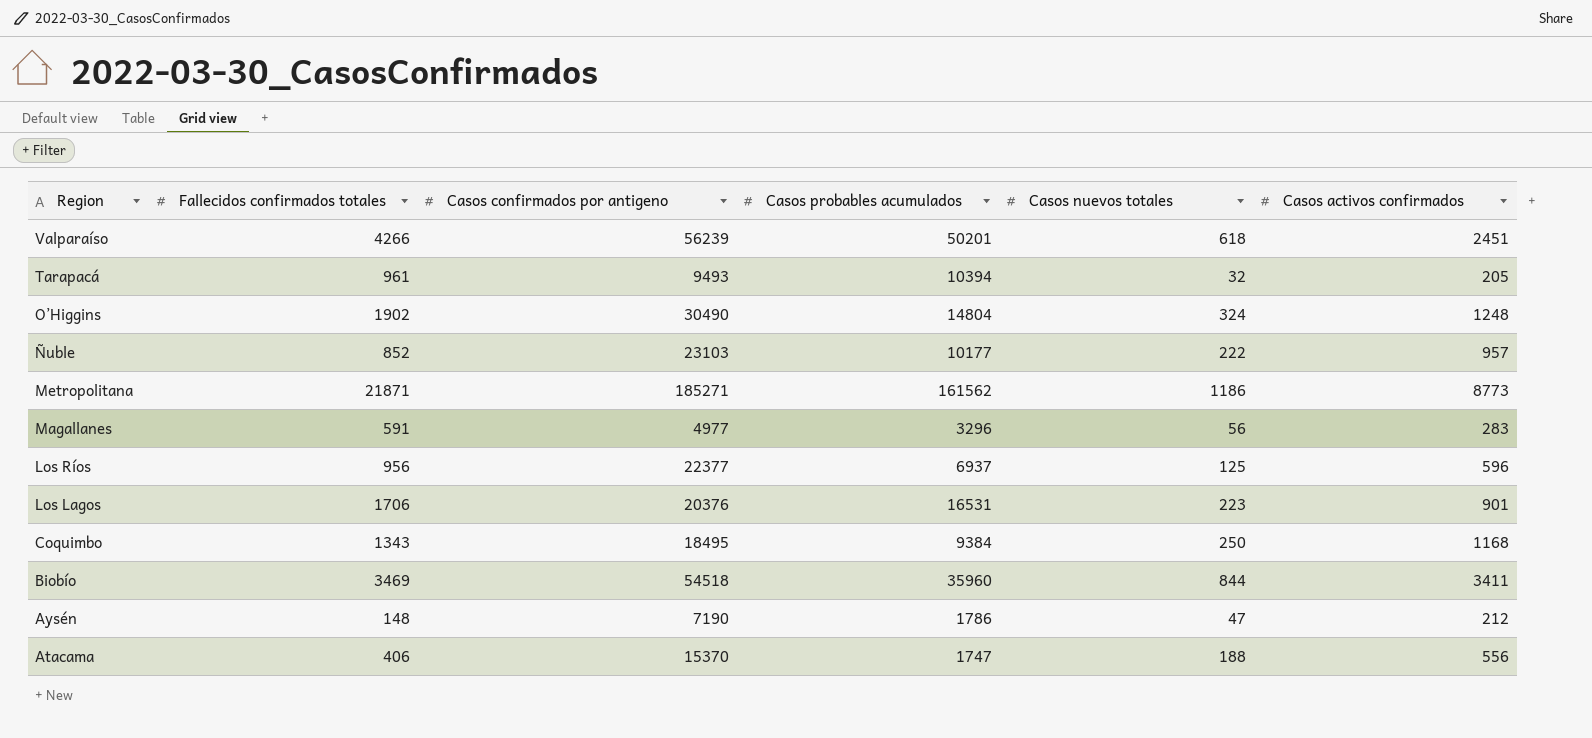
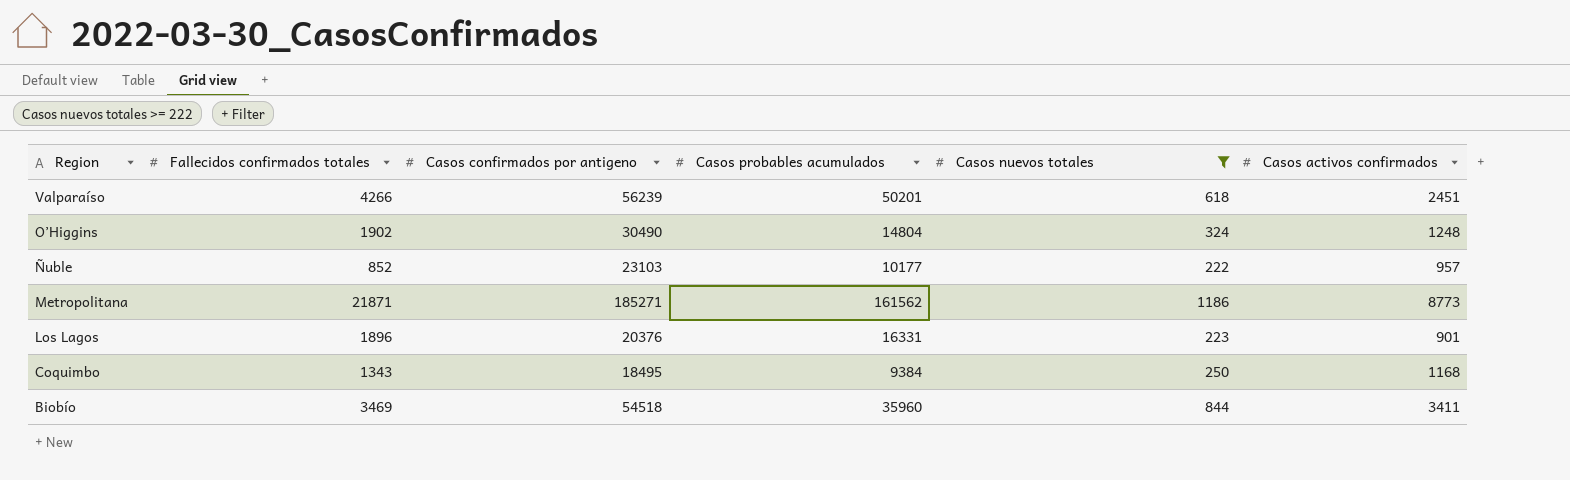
filter: none -> Casos nuevos totales >= 222
Los Lagos | Fallecidos confirmados totales: 1706 -> 1896
Los Lagos | Casos probables acumulados: 16531 -> 16331

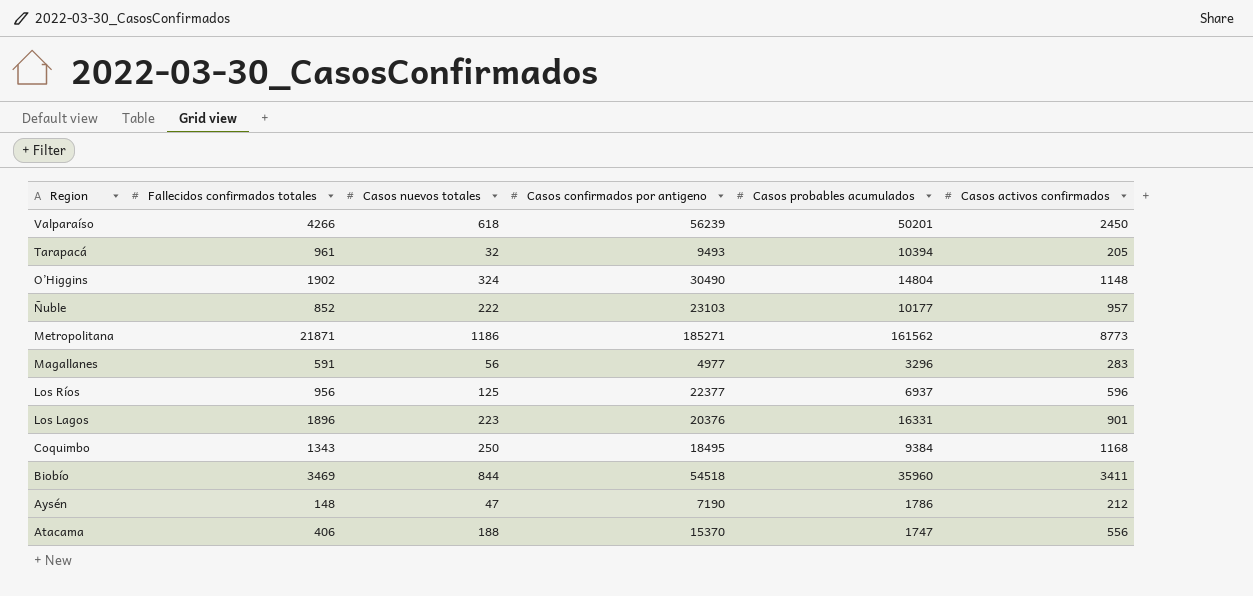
filter: Casos nuevos totales >= 222 -> none
column Casos nuevos totales | position: 5 -> 3
Valparaíso | Casos activos confirmados: 2451 -> 2450
O’Higgins | Casos activos confirmados: 1248 -> 1148

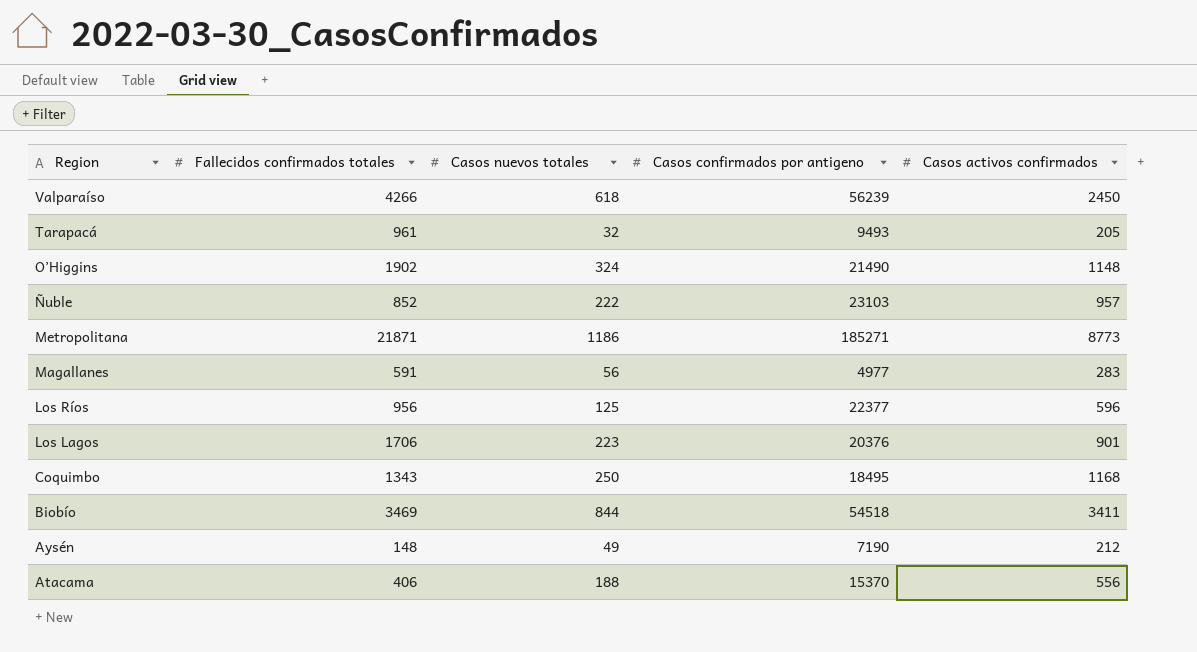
column Casos probables acumulados | position: 5 -> none
O’Higgins | Casos confirmados por antigeno: 30490 -> 21490
Los Lagos | Fallecidos confirmados totales: 1896 -> 1706
Aysén | Casos nuevos totales: 47 -> 49

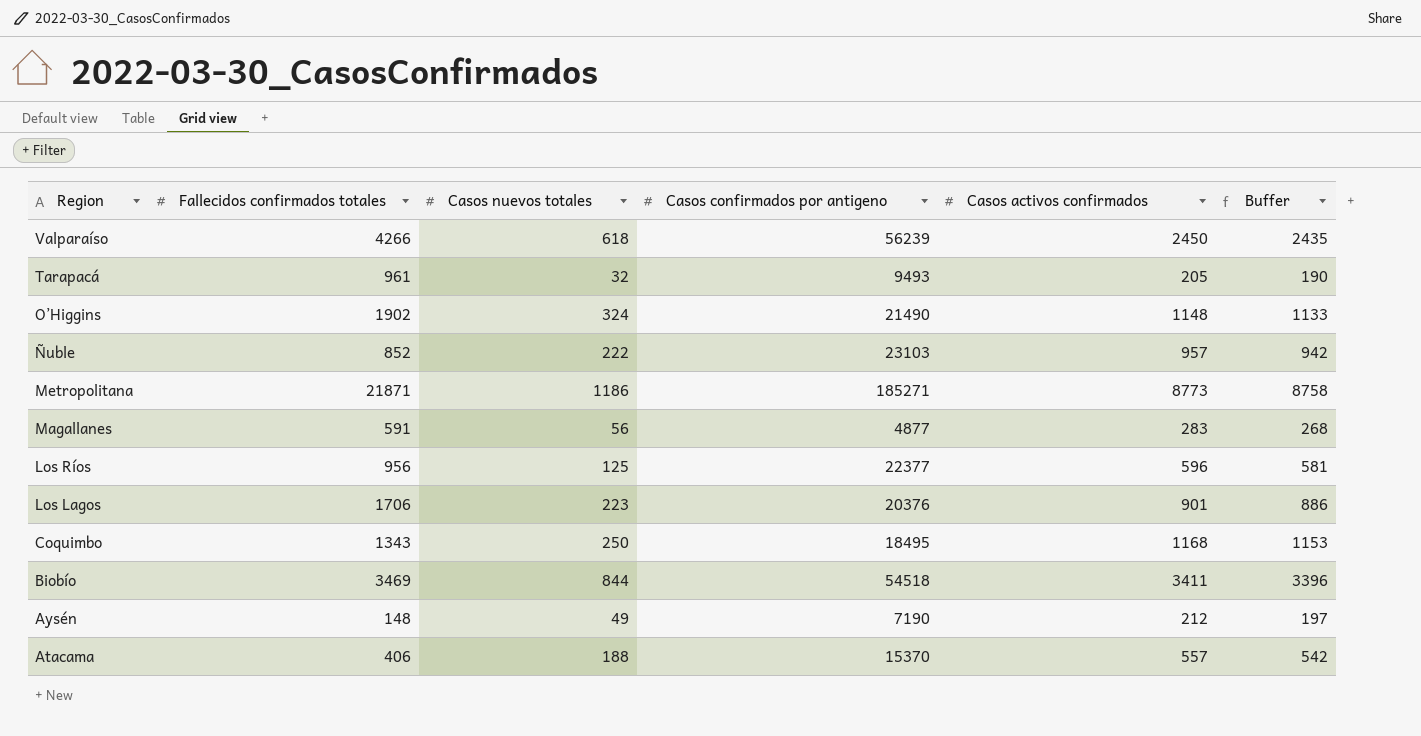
column Buffer | formula: none -> [Casos activos confirmados] - 15
Magallanes | Casos confirmados por antigeno: 4977 -> 4877
Atacama | Casos activos confirmados: 556 -> 557

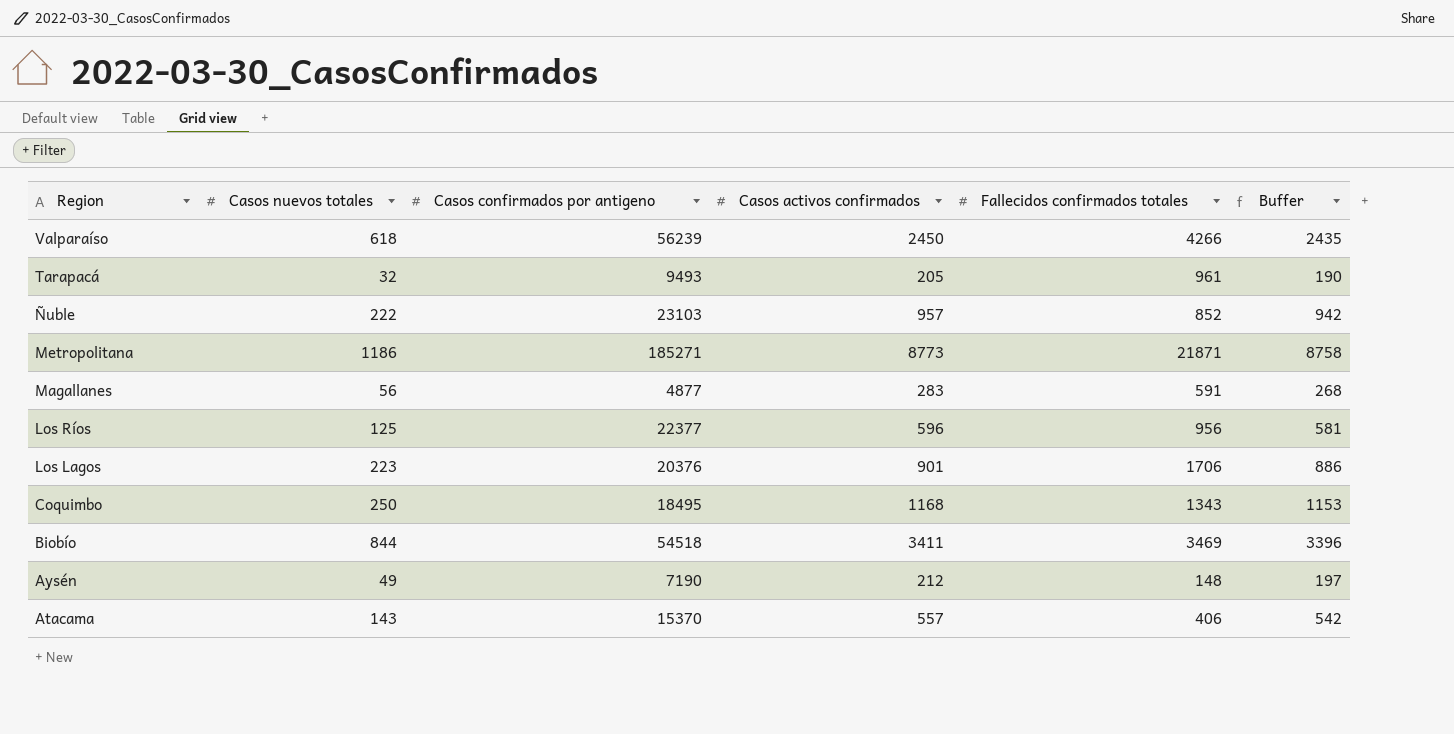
column Fallecidos confirmados totales | position: 2 -> 5
row O’Higgins: 1902 | 324 | 21490 | 1148 | 1133 -> none
Atacama | Casos nuevos totales: 188 -> 143

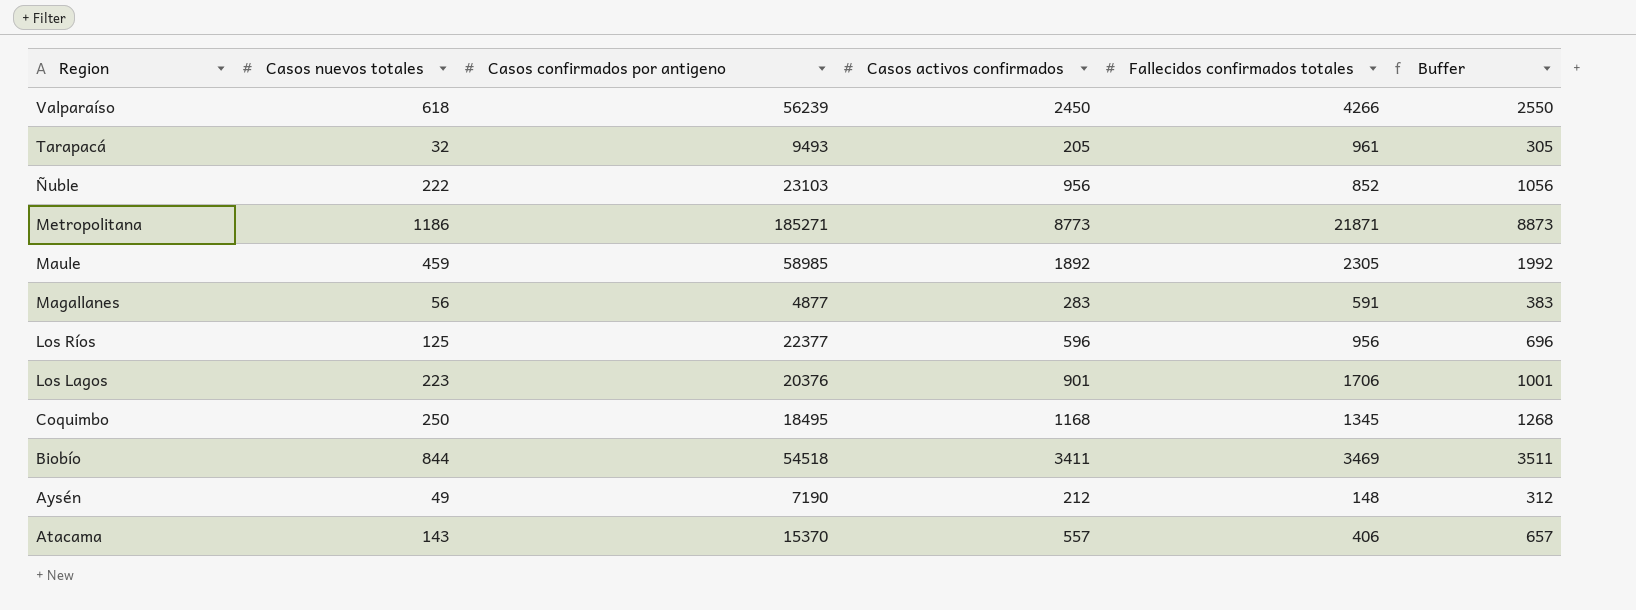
column Buffer | formula: [Casos activos confirmados] - 15 -> [Casos activos confirmados] + 100
Ñuble | Casos activos confirmados: 957 -> 956
row Maule: none -> 459 | 58985 | 1892 | 2305 | 1992
Coquimbo | Fallecidos confirmados totales: 1343 -> 1345

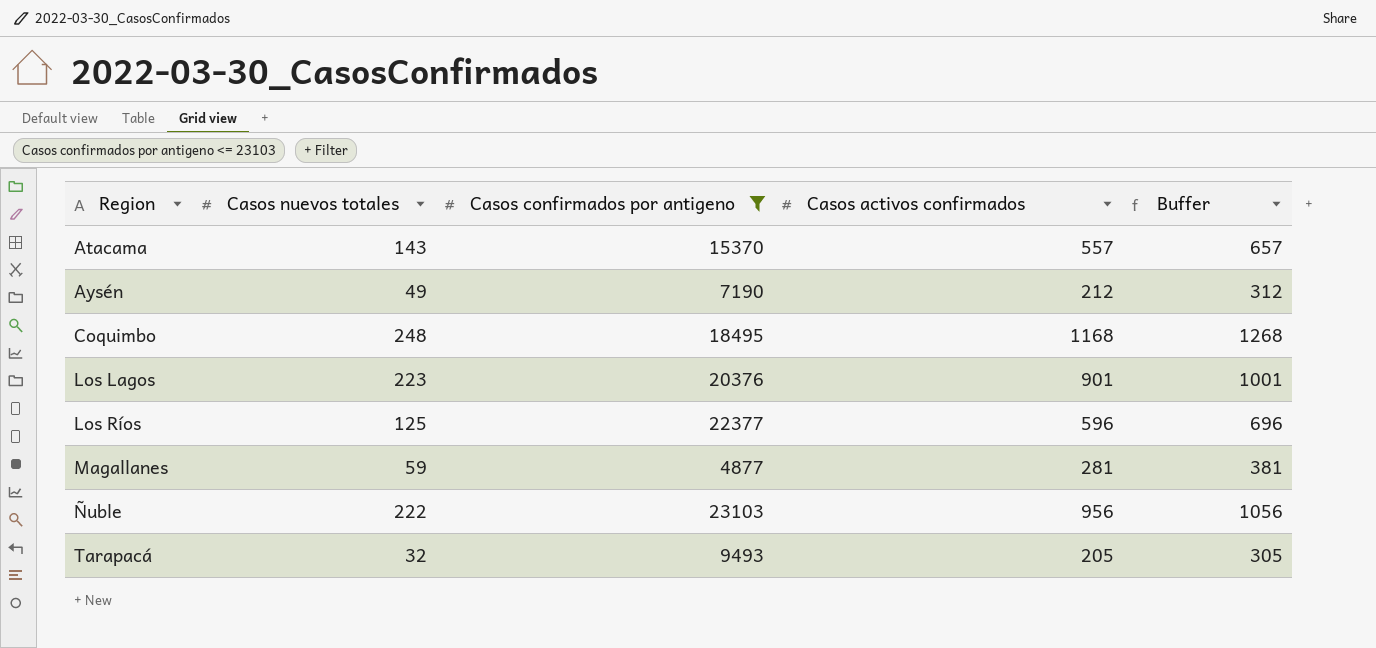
filter: none -> Casos confirmados por antigeno <= 23103
row order: Region descending -> Region ascending
column Fallecidos confirmados totales | position: 5 -> none
Coquimbo | Casos nuevos totales: 250 -> 248
Magallanes | Casos nuevos totales: 56 -> 59
Magallanes | Casos activos confirmados: 283 -> 281
Magallanes | Buffer: 383 -> 381

